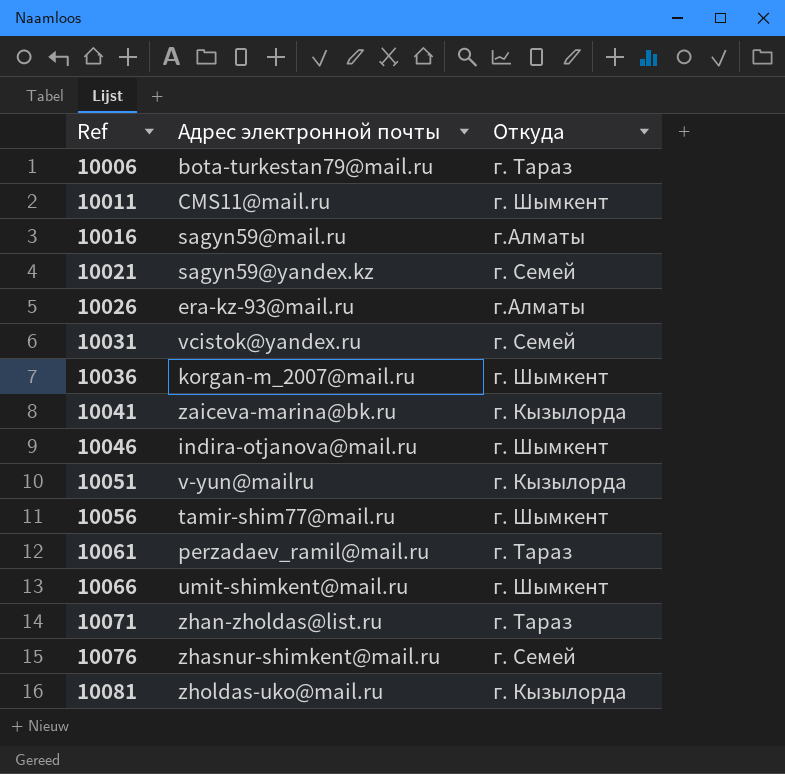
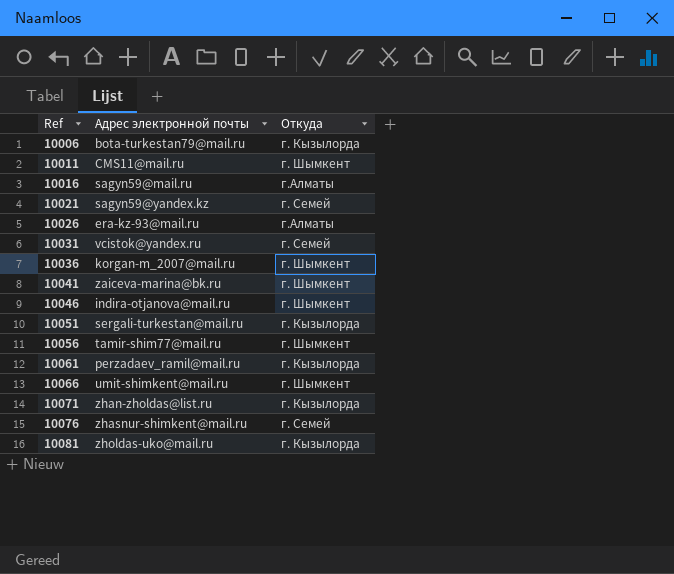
10006 | Откуда: г. Тараз -> г. Кызылорда
10041 | Откуда: г. Кызылорда -> г. Шымкент
10051 | Адрес электронной почты: v-yun@mailru -> sergali-turkestan@mail.ru
10061 | Откуда: г. Тараз -> г. Кызылорда
10071 | Откуда: г. Тараз -> г. Кызылорда

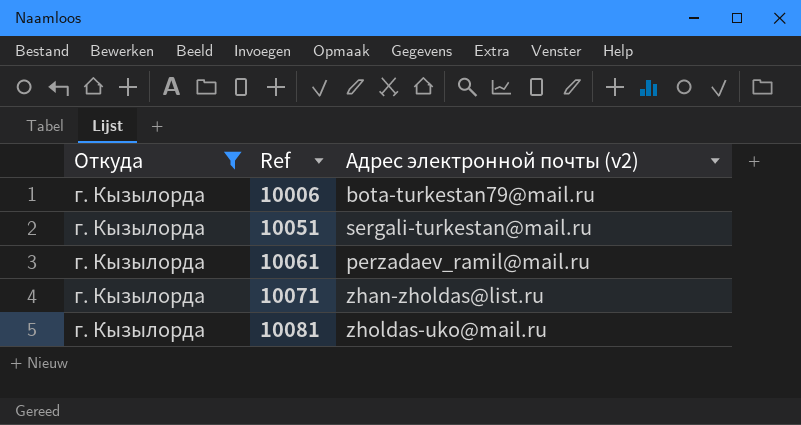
filter: none -> Откуда = г. Кызылорда
column Откуда | position: 3 -> 1
column name: Адрес электронной почты -> Адрес электронной почты (v2)

